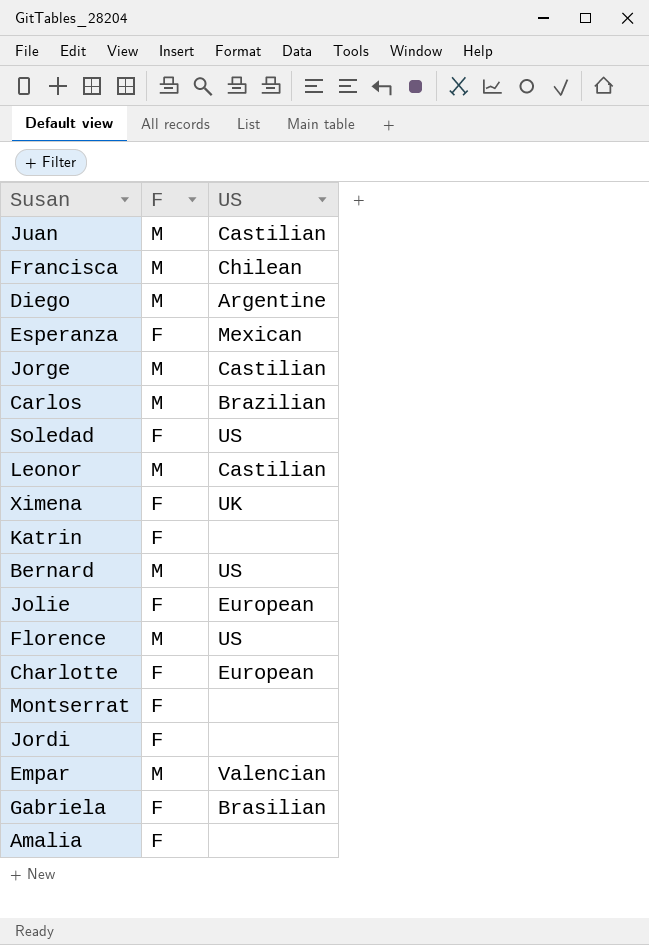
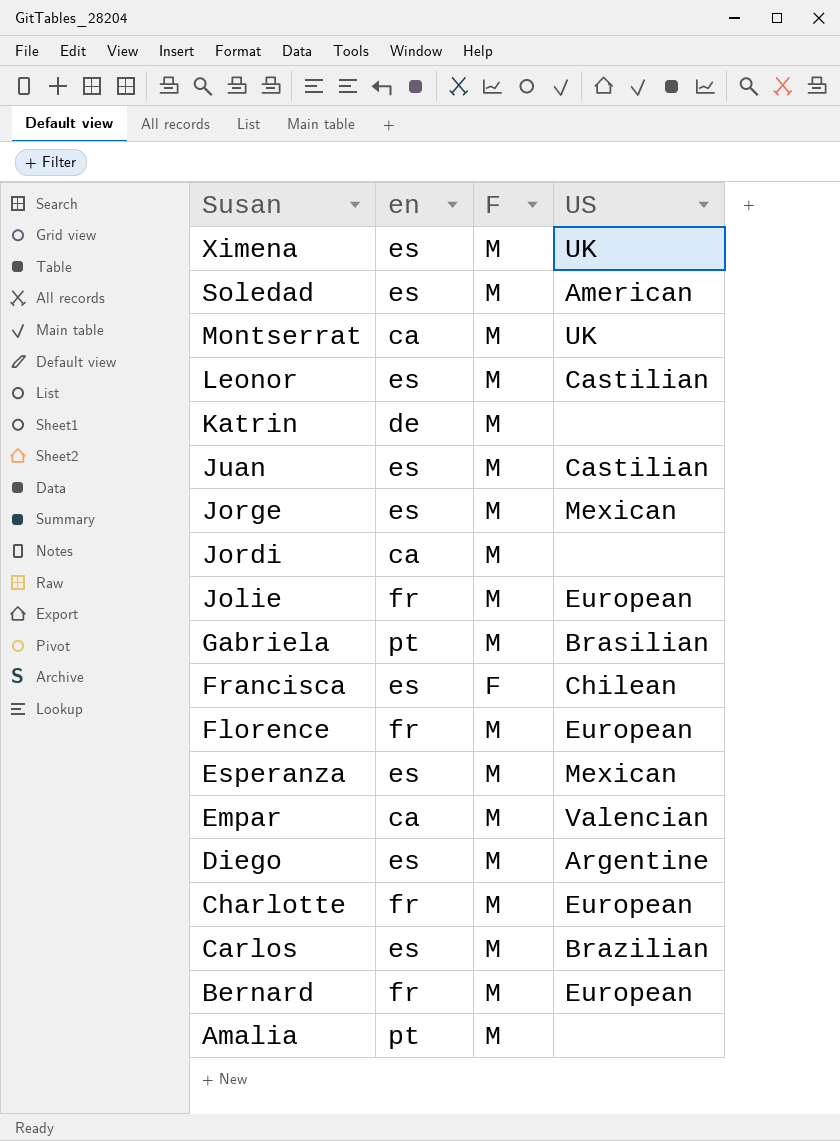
row order: none -> Susan descending
column en | position: none -> 2
Ximena | F: F -> M
Soledad | F: F -> M
Soledad | US: US -> American
Montserrat | F: F -> M
Montserrat | US: none -> UK
Katrin | F: F -> M
Jorge | US: Castilian -> Mexican
Jordi | F: F -> M
Jolie | F: F -> M
Gabriela | F: F -> M
Francisca | F: M -> F
Florence | US: US -> European
Esperanza | F: F -> M
Charlotte | F: F -> M
Bernard | US: US -> European
Amalia | F: F -> M

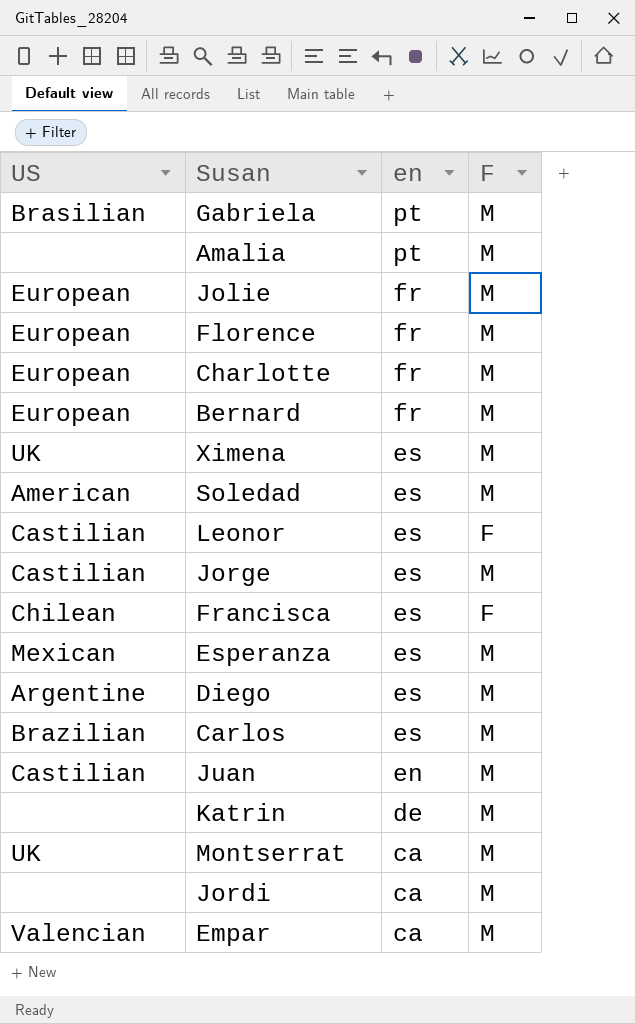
row order: Susan descending -> en descending
column US | position: 4 -> 1
Leonor | F: M -> F
Jorge | US: Mexican -> Castilian
Juan | en: es -> en

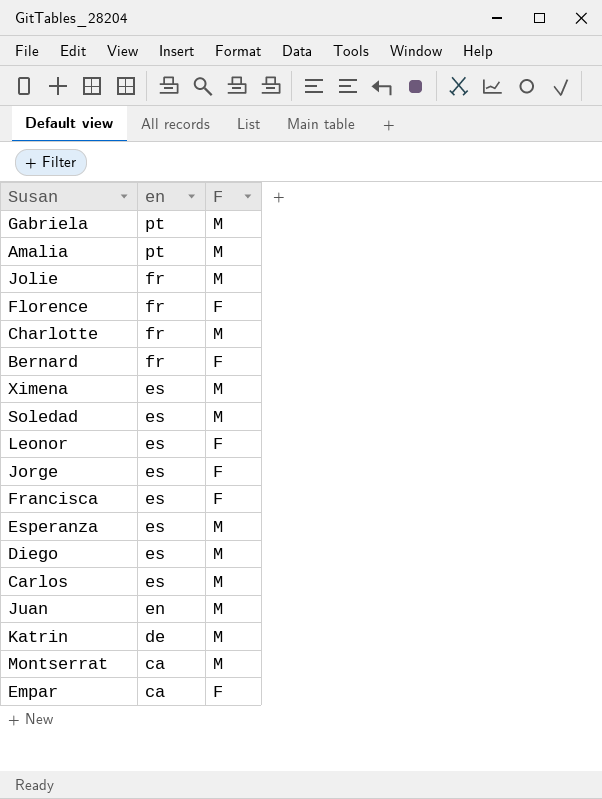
column US | position: 1 -> none
row Jordi: none | ca | M -> none
Florence | F: M -> F
Bernard | F: M -> F
Jorge | F: M -> F
Empar | F: M -> F

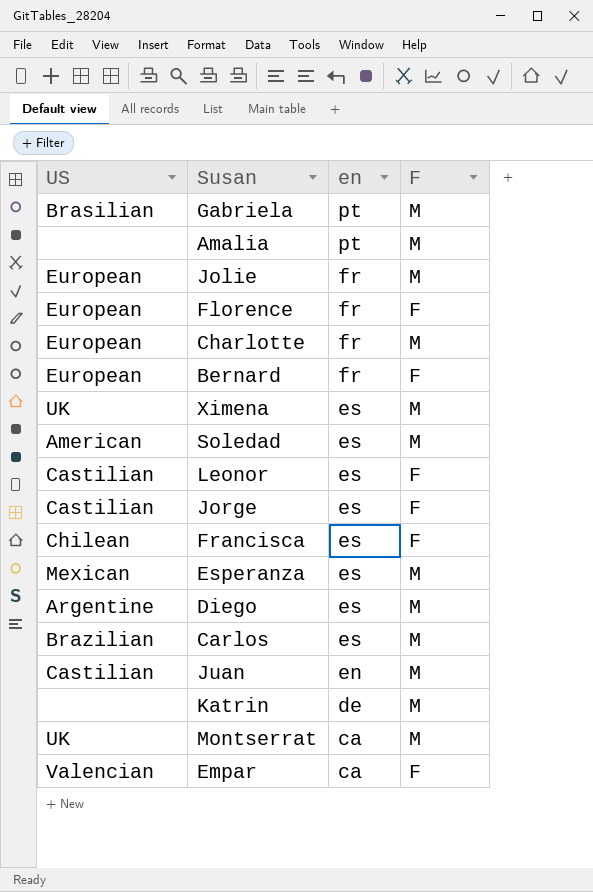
column US | position: none -> 1

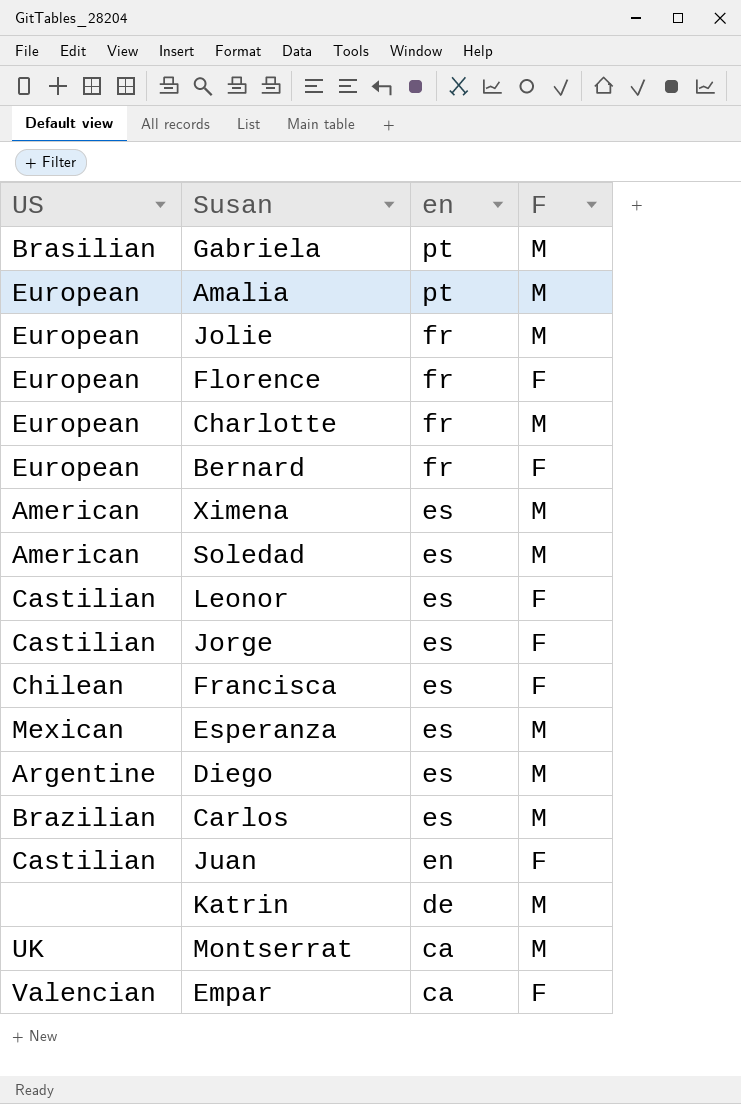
Amalia | US: none -> European
Ximena | US: UK -> American
Juan | F: M -> F

